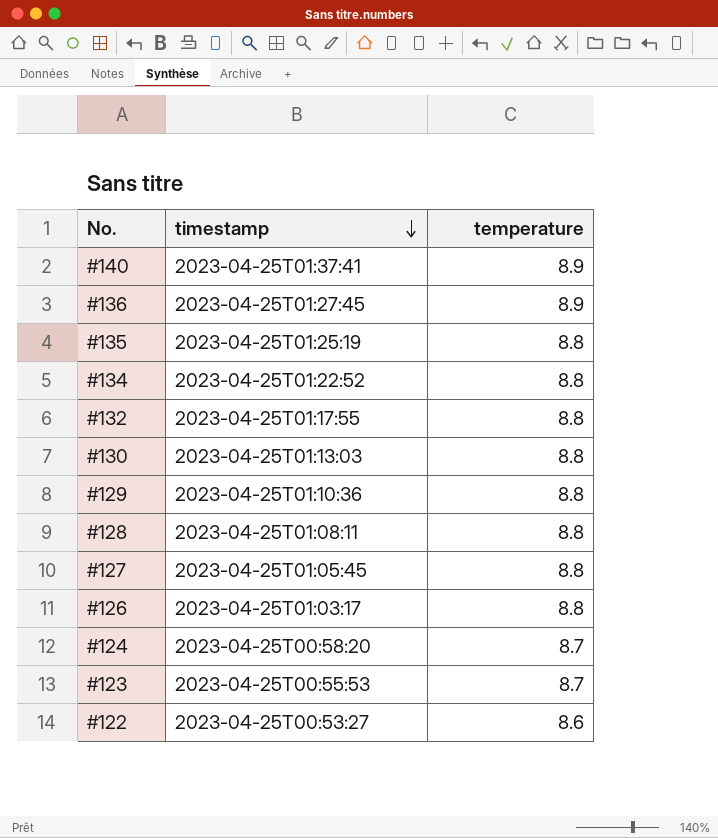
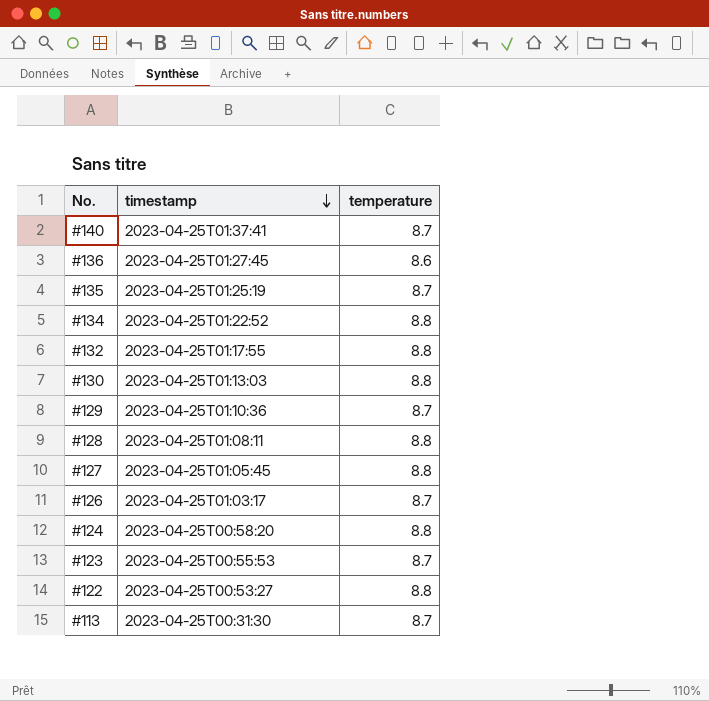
#140 | temperature: 8.9 -> 8.7
#136 | temperature: 8.9 -> 8.6
#135 | temperature: 8.8 -> 8.7
#129 | temperature: 8.8 -> 8.7
#126 | temperature: 8.8 -> 8.7
#124 | temperature: 8.7 -> 8.8
#122 | temperature: 8.6 -> 8.8
row #113: none -> 2023-04-25T00:31:30 | 8.7

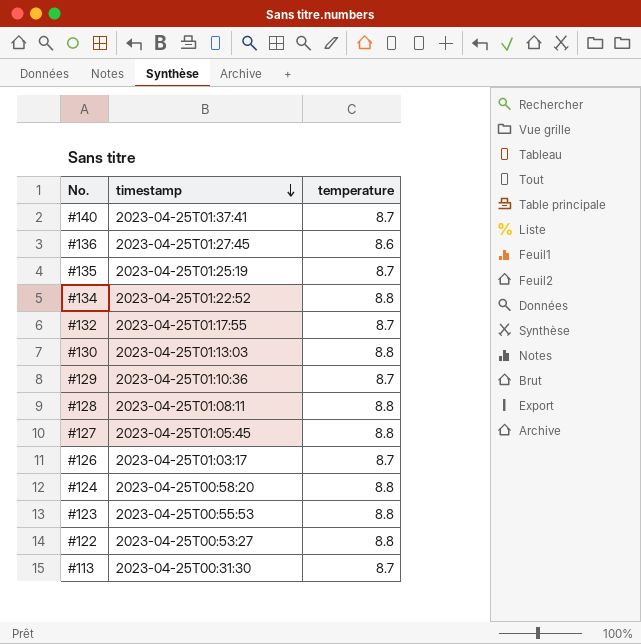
#132 | temperature: 8.8 -> 8.7
#123 | temperature: 8.7 -> 8.8

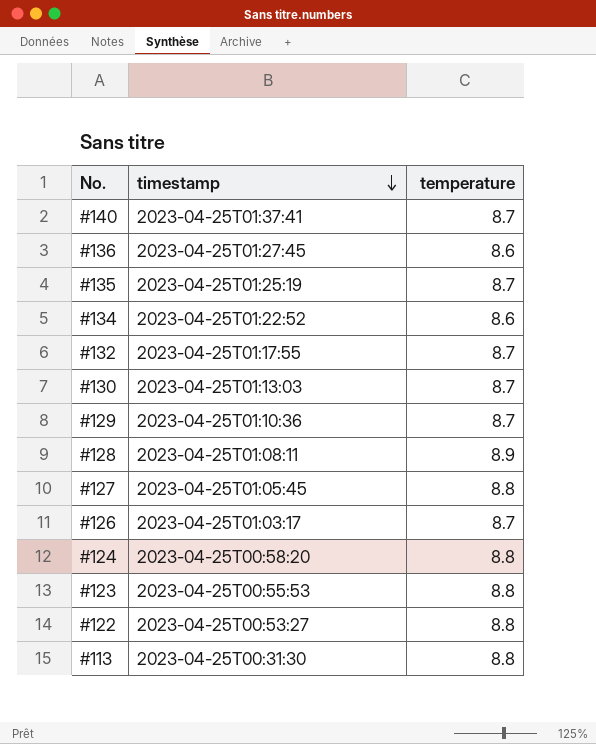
#134 | temperature: 8.8 -> 8.6
#130 | temperature: 8.8 -> 8.7
#128 | temperature: 8.8 -> 8.9
#113 | temperature: 8.7 -> 8.8

